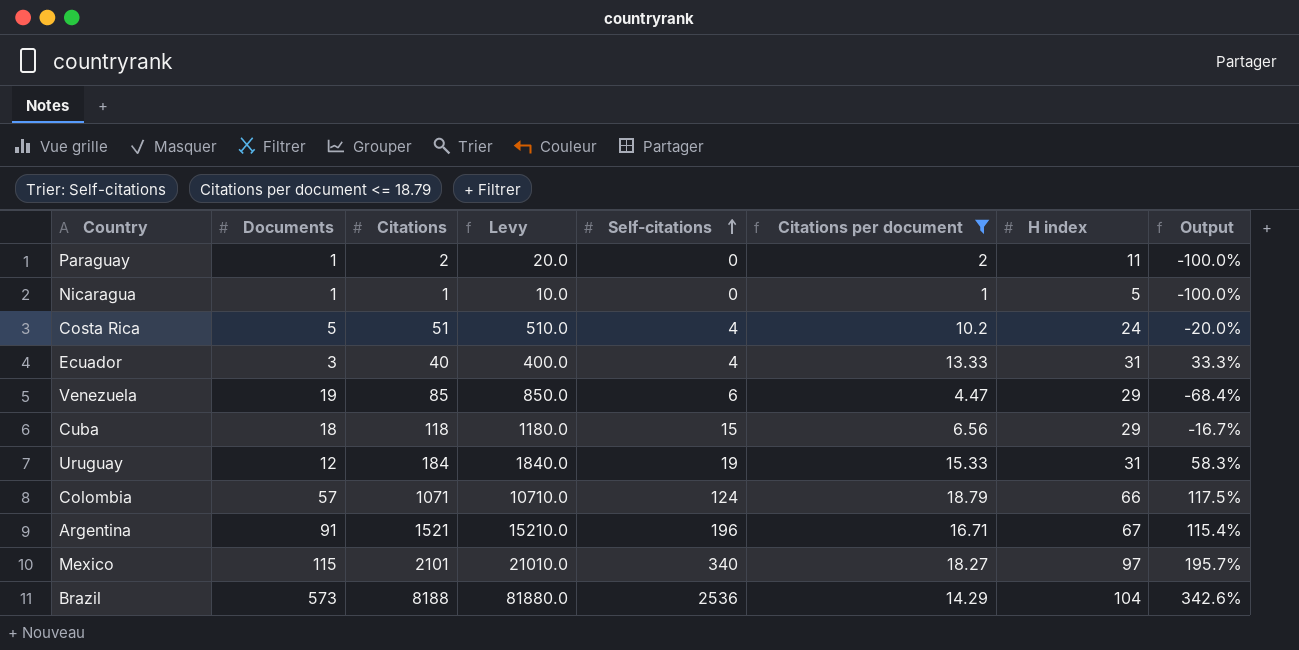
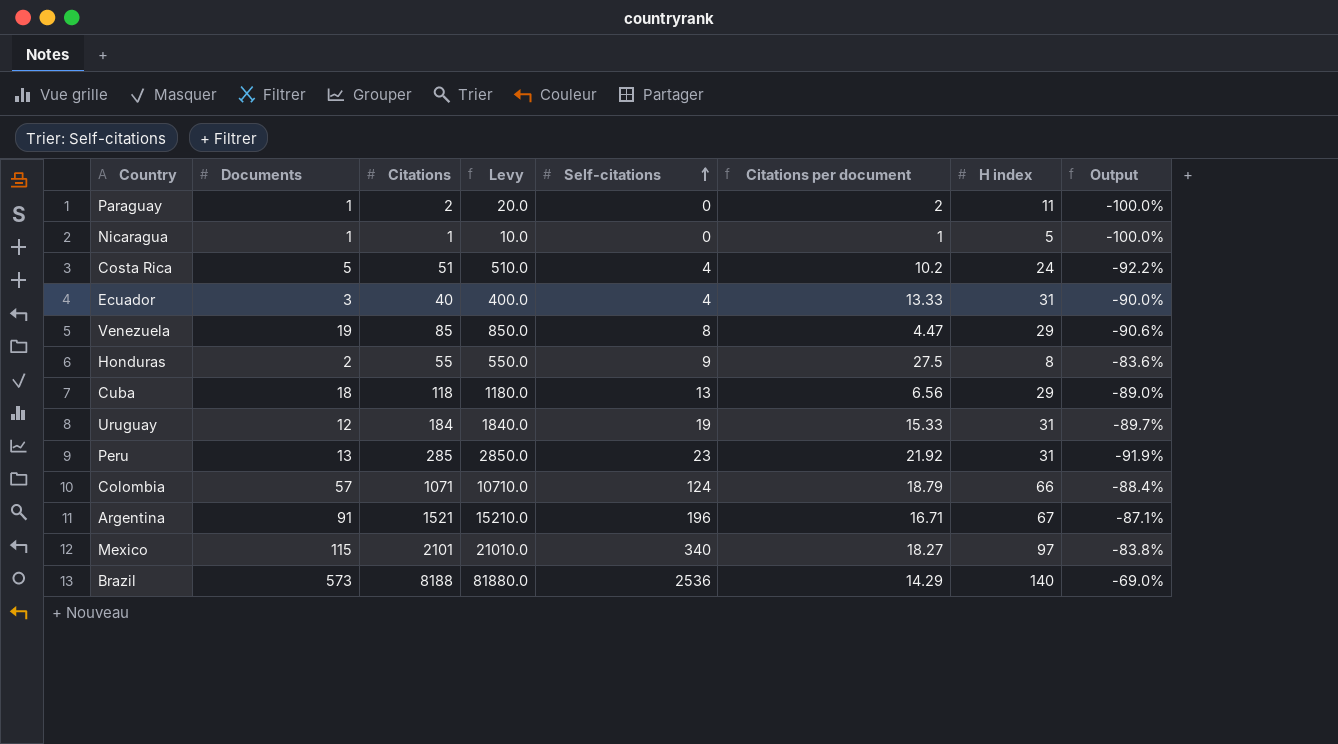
filter: Citations per document <= 18.79 -> none
column Output | formula: ([Self-citations] - [Documents]) / [Documents] -> ([Self-citations] - [Citations]) / [Citations]
Venezuela | Self-citations: 6 -> 8
Cuba | Self-citations: 15 -> 13
Brazil | H index: 104 -> 140

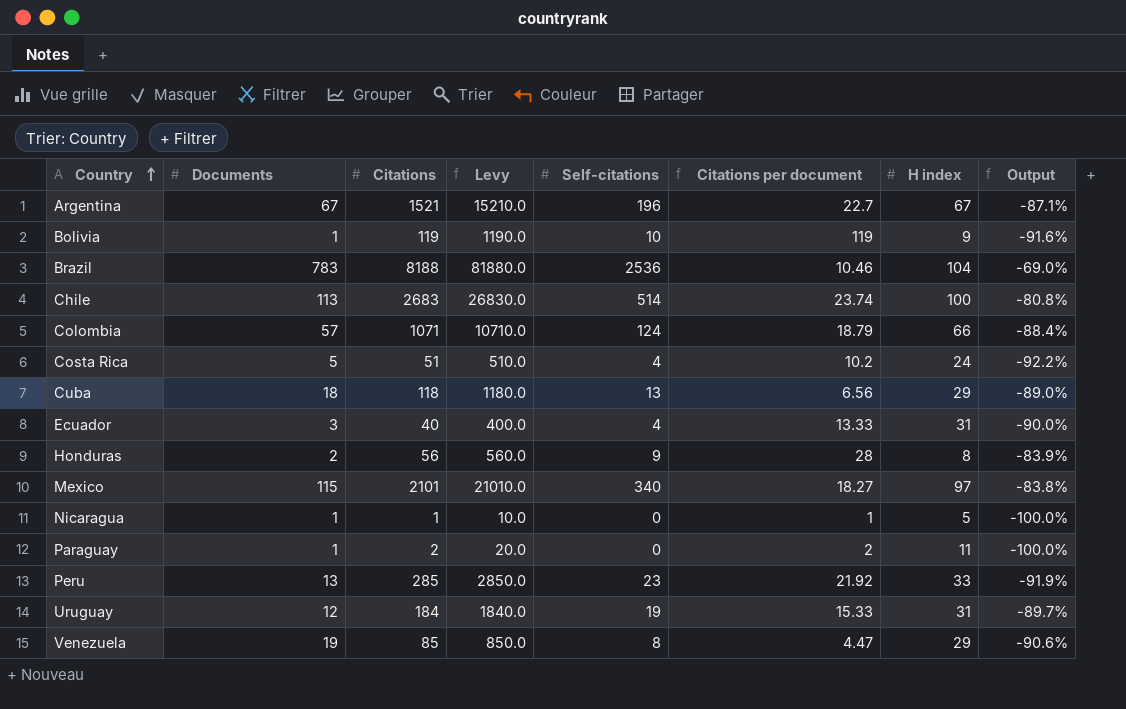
row order: Self-citations ascending -> Country ascending
Argentina | Documents: 91 -> 67
Argentina | Citations per document: 16.71 -> 22.7
row Bolivia: none -> 1 | 119 | 1190.0 | 10 | 119 | 9 | -91.6%
Brazil | Documents: 573 -> 783
Brazil | Citations per document: 14.29 -> 10.46
Brazil | H index: 140 -> 104
row Chile: none -> 113 | 2683 | 26830.0 | 514 | 23.74 | 100 | -80.8%
Honduras | Citations: 55 -> 56
Honduras | Levy: 550.0 -> 560.0
Honduras | Citations per document: 27.5 -> 28
Honduras | Output: -83.6% -> -83.9%
Peru | H index: 31 -> 33

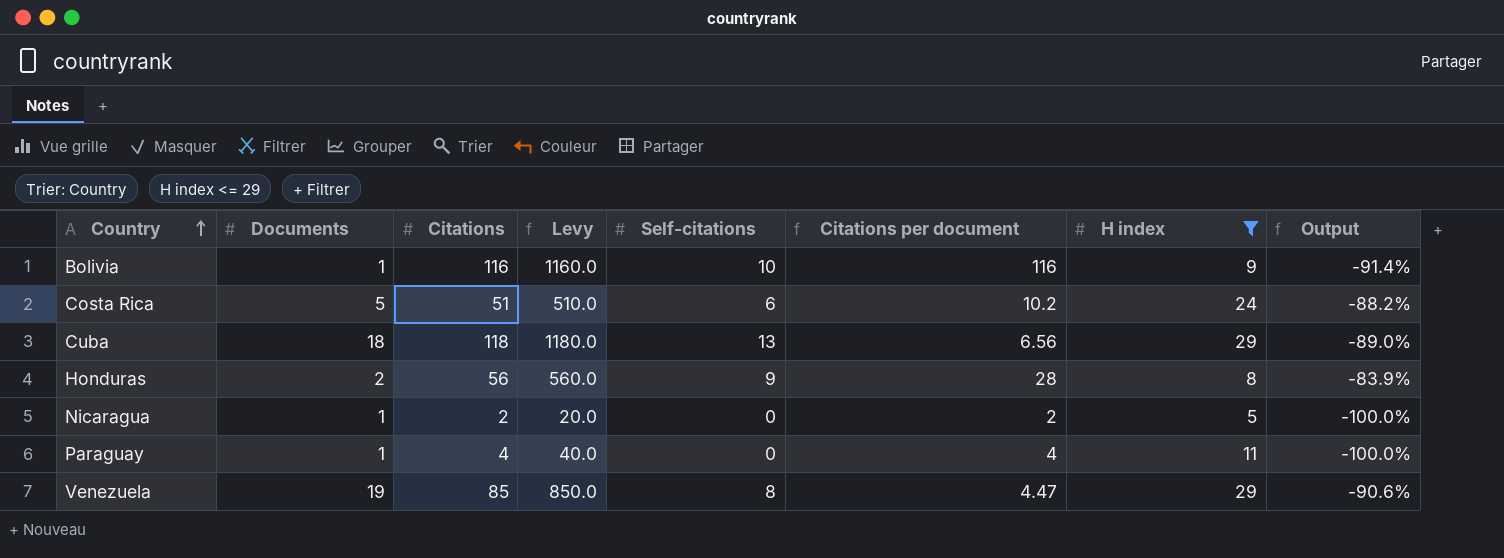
filter: none -> H index <= 29
Bolivia | Citations: 119 -> 116
Bolivia | Levy: 1190.0 -> 1160.0
Bolivia | Citations per document: 119 -> 116
Bolivia | Output: -91.6% -> -91.4%
Costa Rica | Self-citations: 4 -> 6
Costa Rica | Output: -92.2% -> -88.2%
Nicaragua | Citations: 1 -> 2
Nicaragua | Levy: 10.0 -> 20.0
Nicaragua | Citations per document: 1 -> 2
Paraguay | Citations: 2 -> 4
Paraguay | Levy: 20.0 -> 40.0
Paraguay | Citations per document: 2 -> 4

